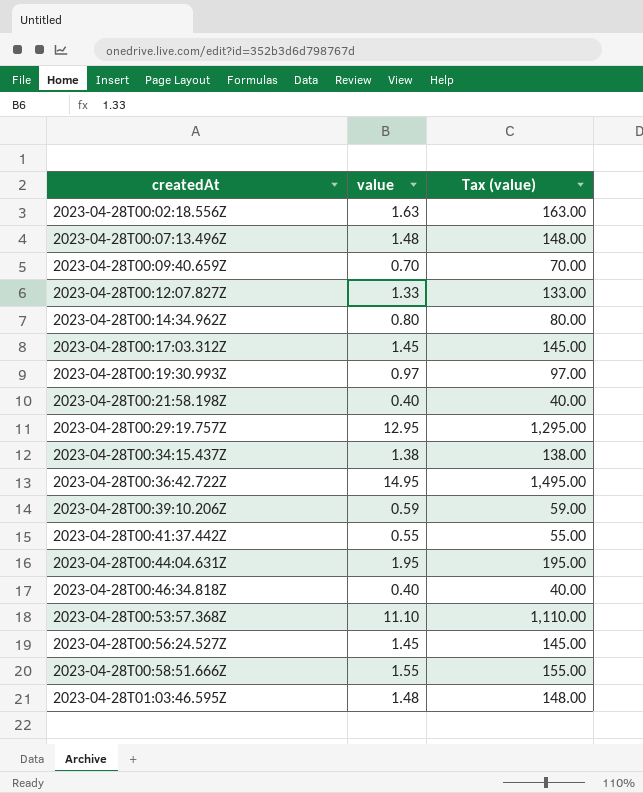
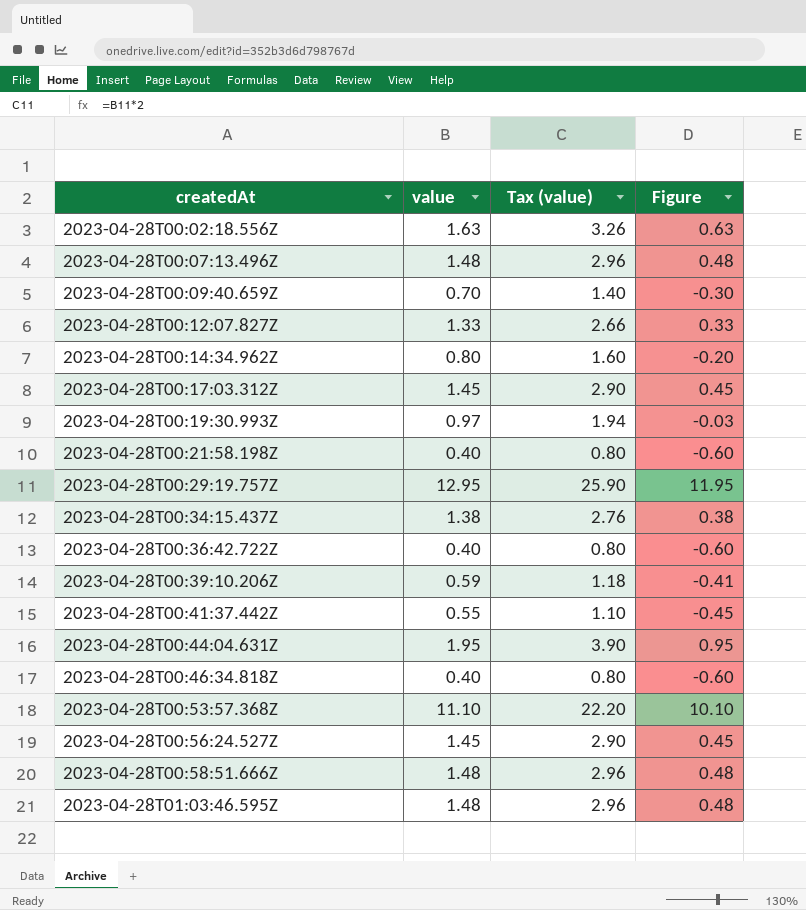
column Tax (value) | formula: [value] * 100 -> [value] * 2
column Figure | formula: none -> [value] - 1
2023-04-28T00:36:42.722Z | value: 14.95 -> 0.40
2023-04-28T00:58:51.666Z | value: 1.55 -> 1.48

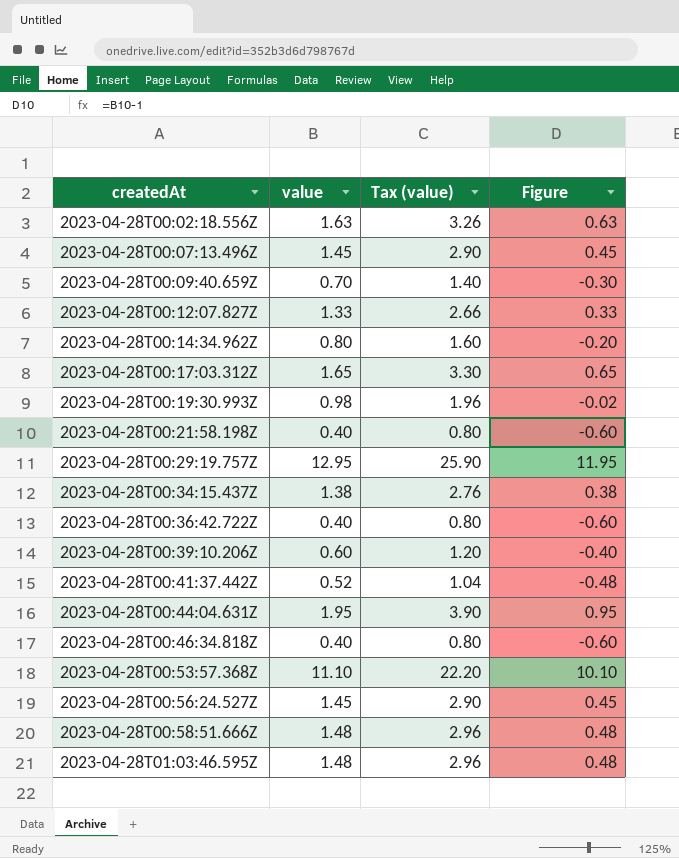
2023-04-28T00:07:13.496Z | value: 1.48 -> 1.45
2023-04-28T00:07:13.496Z | Tax (value): 2.96 -> 2.90
2023-04-28T00:07:13.496Z | Figure: 0.48 -> 0.45
2023-04-28T00:17:03.312Z | value: 1.45 -> 1.65
2023-04-28T00:17:03.312Z | Tax (value): 2.90 -> 3.30
2023-04-28T00:17:03.312Z | Figure: 0.45 -> 0.65
2023-04-28T00:19:30.993Z | value: 0.97 -> 0.98
2023-04-28T00:19:30.993Z | Tax (value): 1.94 -> 1.96
2023-04-28T00:19:30.993Z | Figure: -0.03 -> -0.02
2023-04-28T00:39:10.206Z | value: 0.59 -> 0.60
2023-04-28T00:39:10.206Z | Tax (value): 1.18 -> 1.20
2023-04-28T00:39:10.206Z | Figure: -0.41 -> -0.40
2023-04-28T00:41:37.442Z | value: 0.55 -> 0.52
2023-04-28T00:41:37.442Z | Tax (value): 1.10 -> 1.04
2023-04-28T00:41:37.442Z | Figure: -0.45 -> -0.48

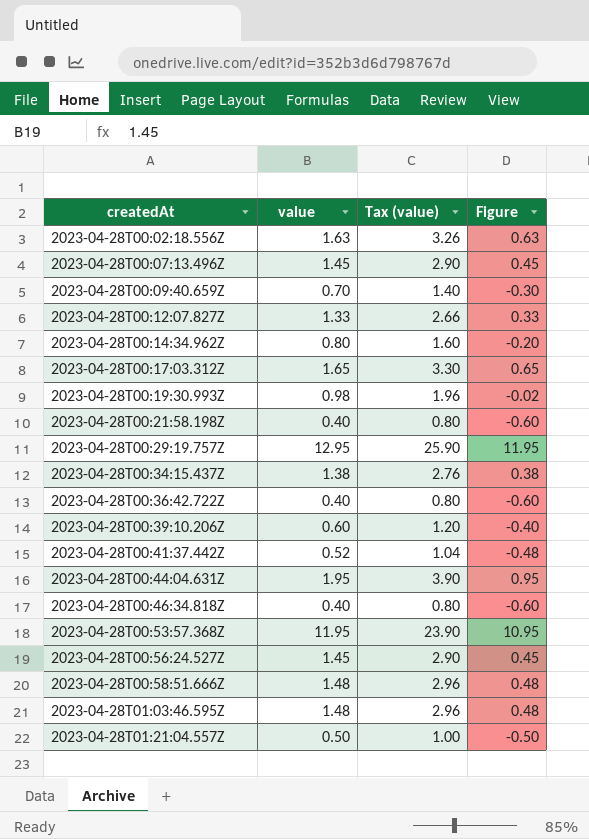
2023-04-28T00:53:57.368Z | value: 11.10 -> 11.95
2023-04-28T00:53:57.368Z | Tax (value): 22.20 -> 23.90
2023-04-28T00:53:57.368Z | Figure: 10.10 -> 10.95
row 2023-04-28T01:21:04.557Z: none -> 0.50 | 1.00 | -0.50

